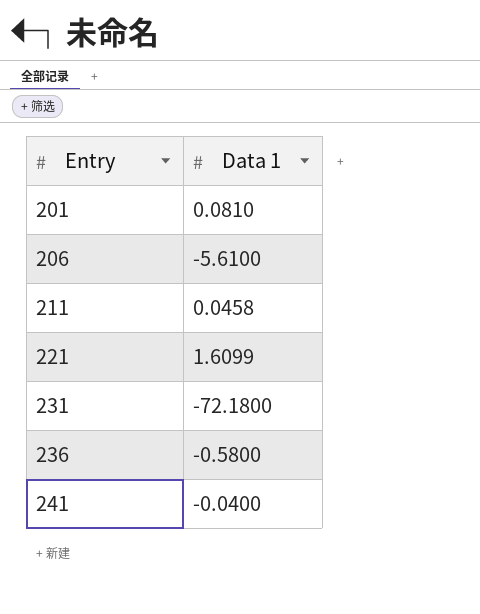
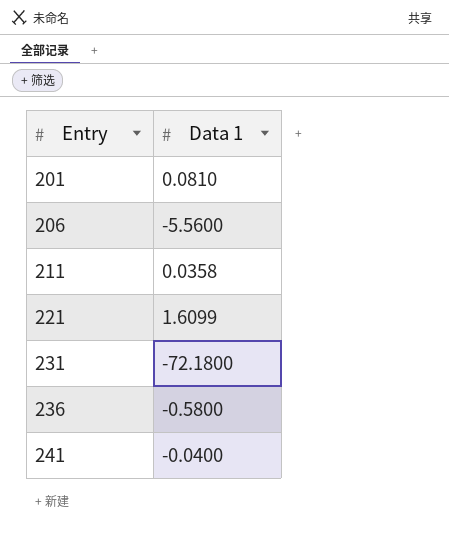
206 | Data 1: -5.6100 -> -5.5600
211 | Data 1: 0.0458 -> 0.0358

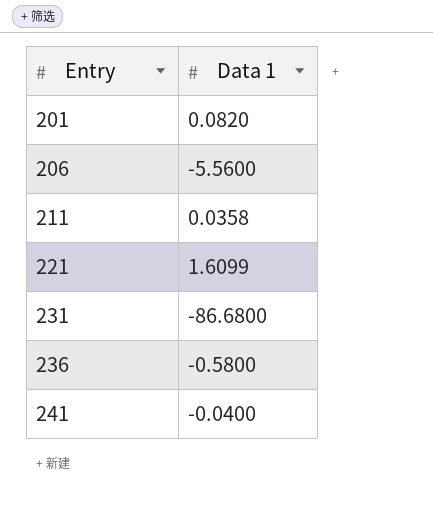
201 | Data 1: 0.0810 -> 0.0820
231 | Data 1: -72.1800 -> -86.6800

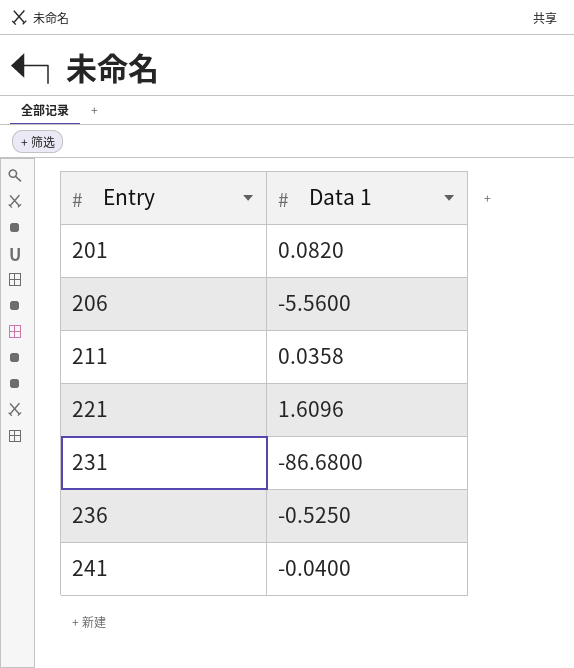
221 | Data 1: 1.6099 -> 1.6096
236 | Data 1: -0.5800 -> -0.5250

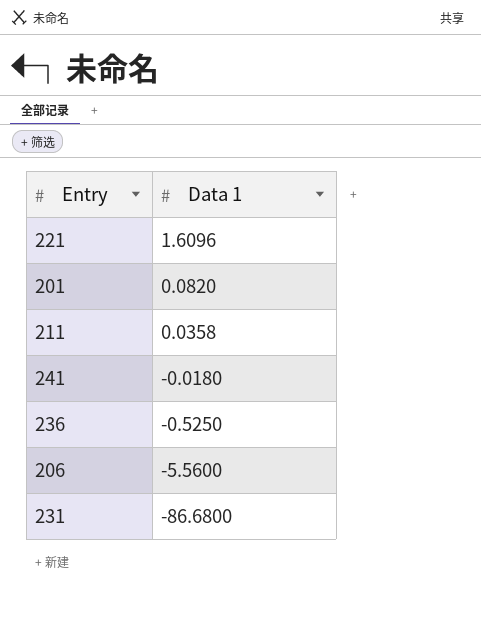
row order: Entry ascending -> Data 1 descending
241 | Data 1: -0.0400 -> -0.0180

